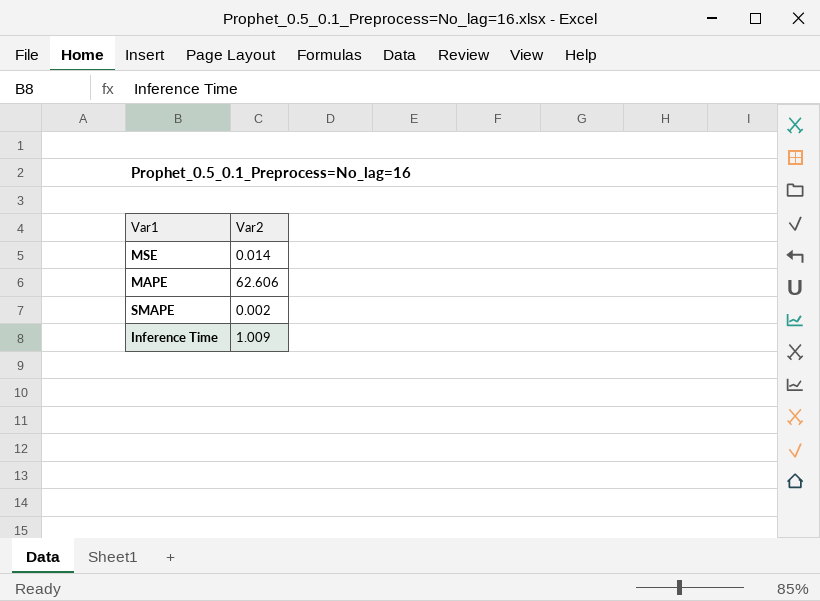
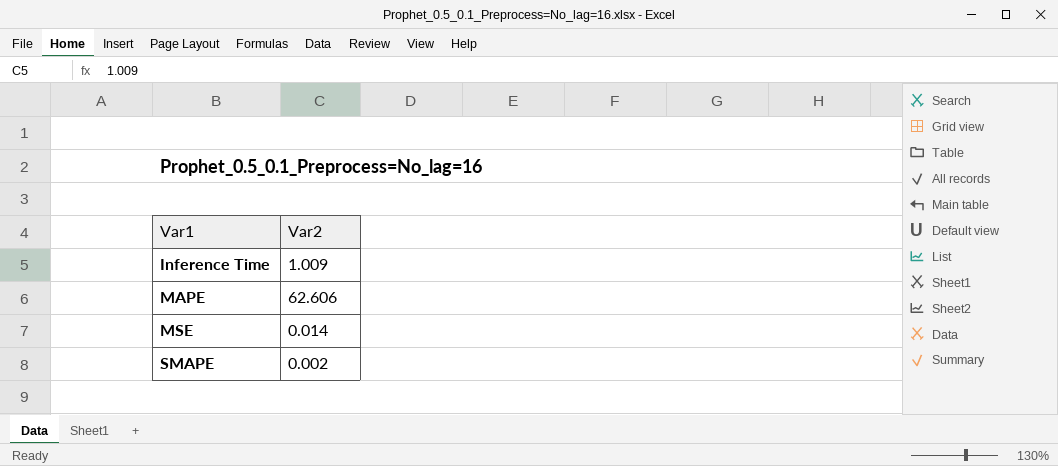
row order: none -> Var1 ascending

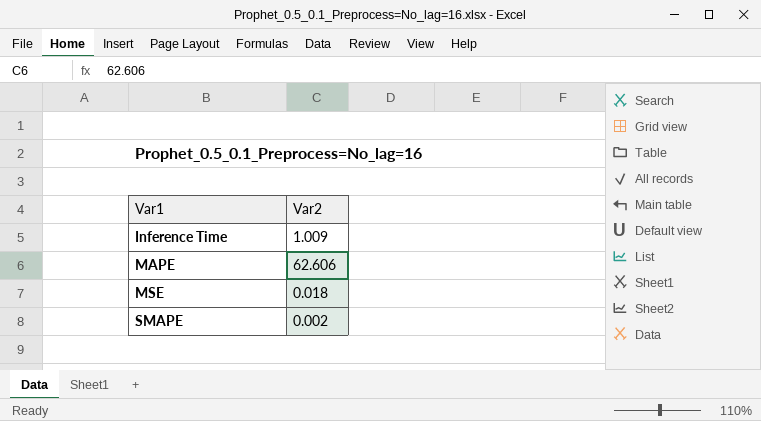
MSE | Var2: 0.014 -> 0.018

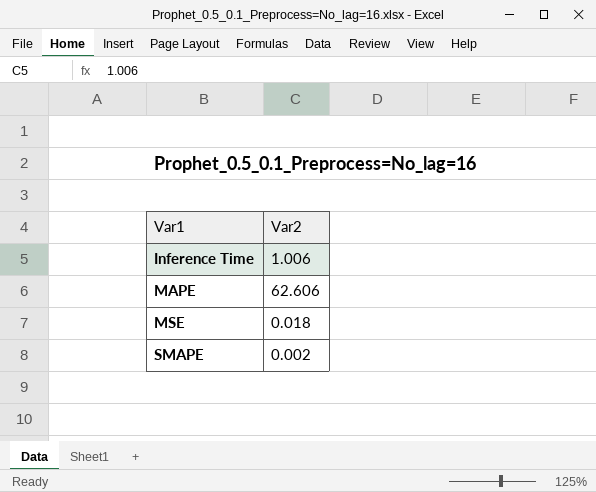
Inference Time | Var2: 1.009 -> 1.006

